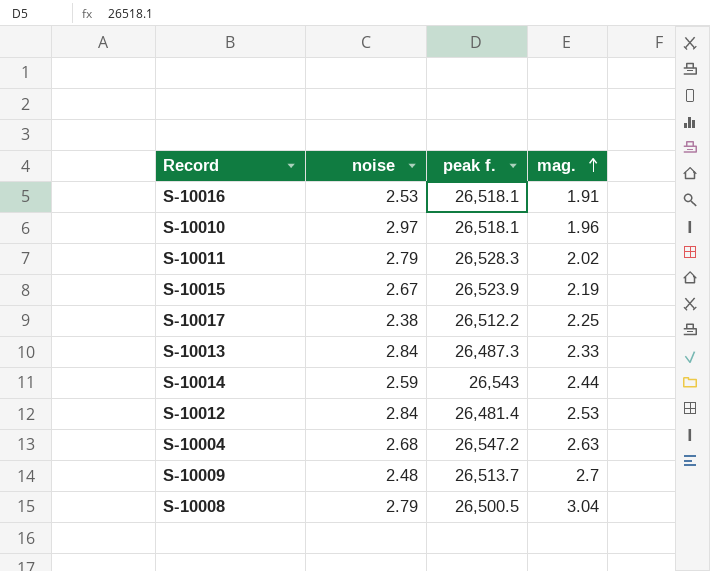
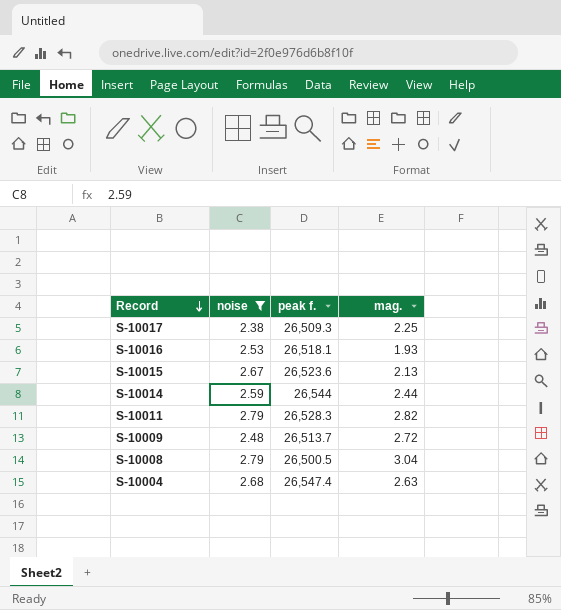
filter: none -> noise <= 2.79
row order: mag. ascending -> Record descending
S-10017 | peak f.: 26,512.2 -> 26,509.3
S-10016 | mag.: 1.91 -> 1.93
S-10015 | peak f.: 26,523.9 -> 26,523.6
S-10015 | mag.: 2.19 -> 2.13
S-10014 | peak f.: 26,543 -> 26,544
S-10011 | mag.: 2.02 -> 2.82
S-10009 | mag.: 2.7 -> 2.72
S-10004 | peak f.: 26,547.2 -> 26,547.4

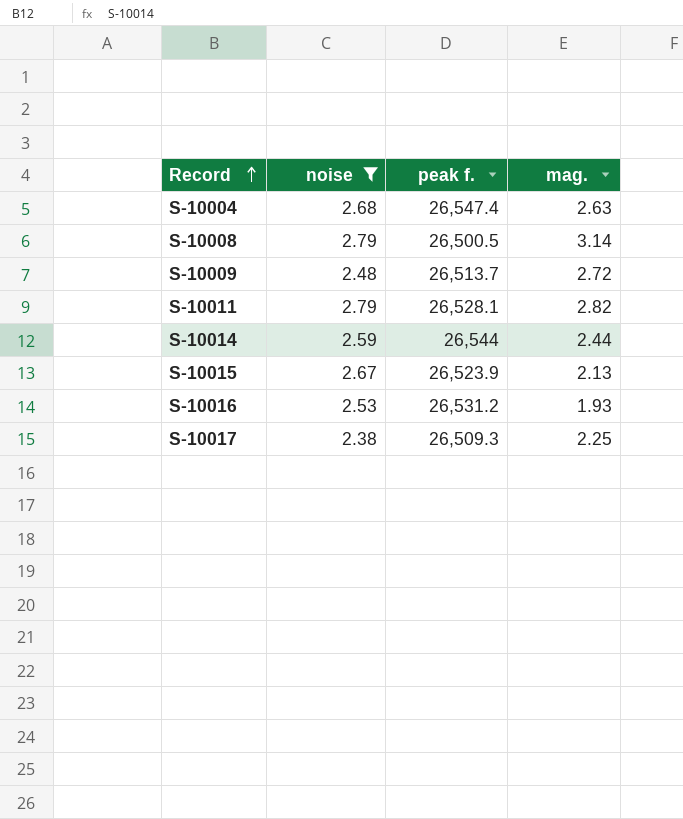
row order: Record descending -> Record ascending
S-10008 | mag.: 3.04 -> 3.14
S-10011 | peak f.: 26,528.3 -> 26,528.1
S-10015 | peak f.: 26,523.6 -> 26,523.9
S-10016 | peak f.: 26,518.1 -> 26,531.2

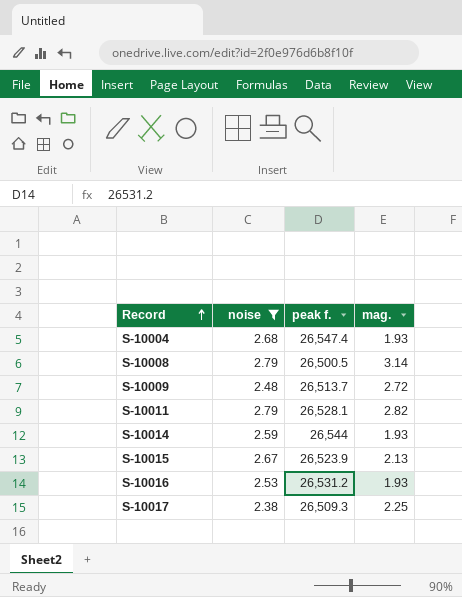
S-10004 | mag.: 2.63 -> 1.93
S-10014 | mag.: 2.44 -> 1.93

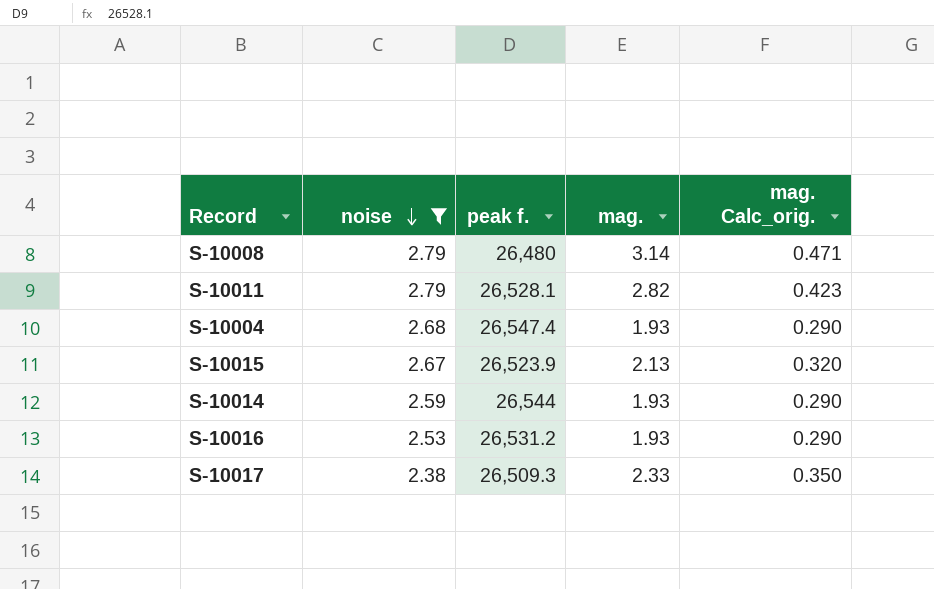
row order: Record ascending -> noise descending
column mag. Calc_orig. | formula: none -> [mag.] * 0.15
row S-10009: 2.48 | 26,513.7 | 2.72 -> none
S-10008 | peak f.: 26,500.5 -> 26,480
S-10017 | mag.: 2.25 -> 2.33

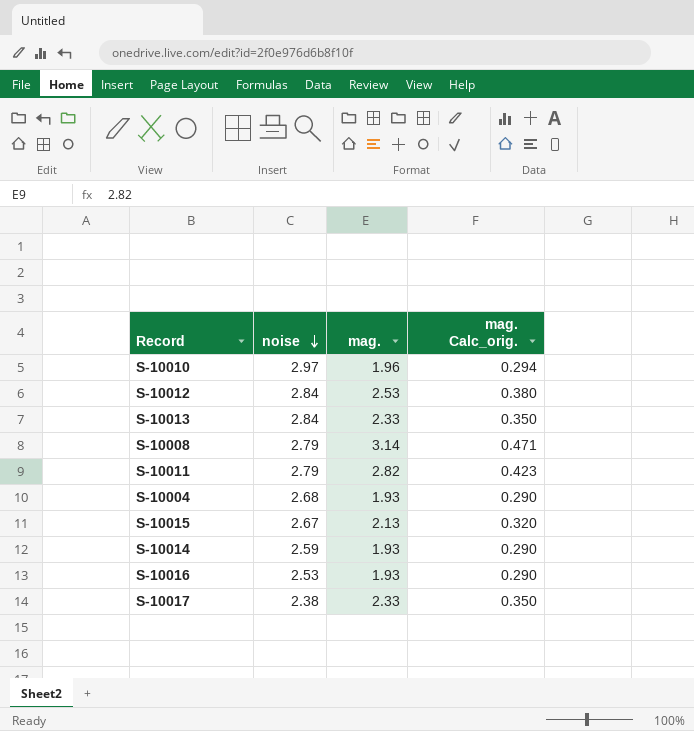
filter: noise <= 2.79 -> none
column peak f. | position: 3 -> none

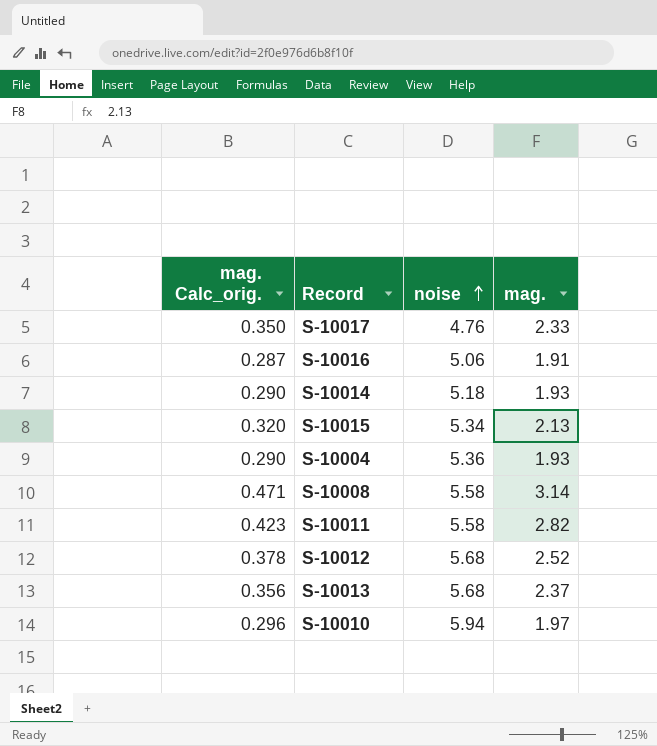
row order: noise descending -> noise ascending
column mag. Calc_orig. | position: 4 -> 1
S-10017 | noise: 2.38 -> 4.76
S-10016 | mag. Calc_orig.: 0.290 -> 0.287
S-10016 | noise: 2.53 -> 5.06
S-10016 | mag.: 1.93 -> 1.91
S-10014 | noise: 2.59 -> 5.18
S-10015 | noise: 2.67 -> 5.34
S-10004 | noise: 2.68 -> 5.36
S-10008 | noise: 2.79 -> 5.58
S-10011 | noise: 2.79 -> 5.58
S-10012 | mag. Calc_orig.: 0.380 -> 0.378
S-10012 | noise: 2.84 -> 5.68
S-10012 | mag.: 2.53 -> 2.52
S-10013 | mag. Calc_orig.: 0.350 -> 0.356
S-10013 | noise: 2.84 -> 5.68
S-10013 | mag.: 2.33 -> 2.37
S-10010 | mag. Calc_orig.: 0.294 -> 0.296
S-10010 | noise: 2.97 -> 5.94
S-10010 | mag.: 1.96 -> 1.97

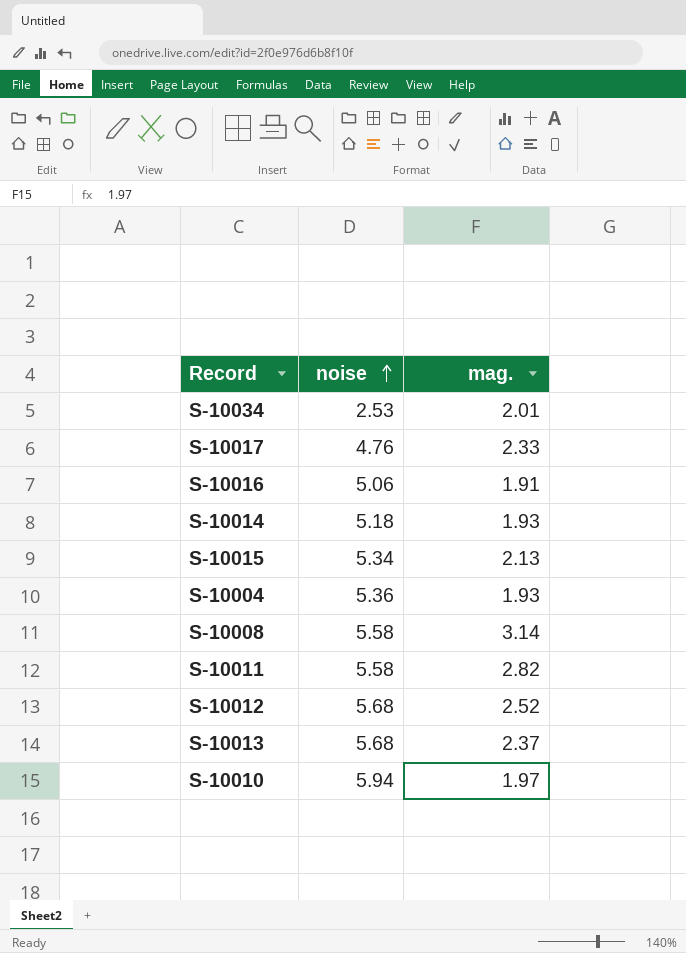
column mag. Calc_orig. | formula: [mag.] * 0.15 -> none
row S-10034: none -> 2.53 | 2.01

